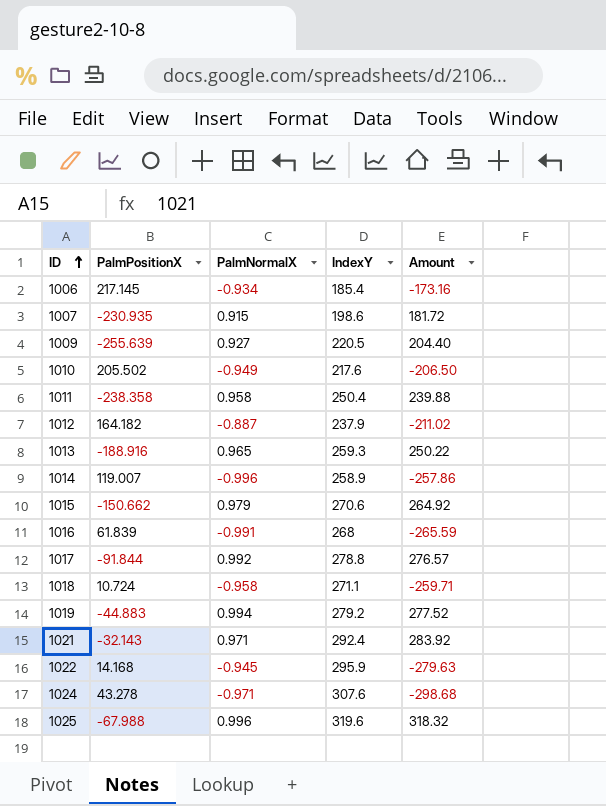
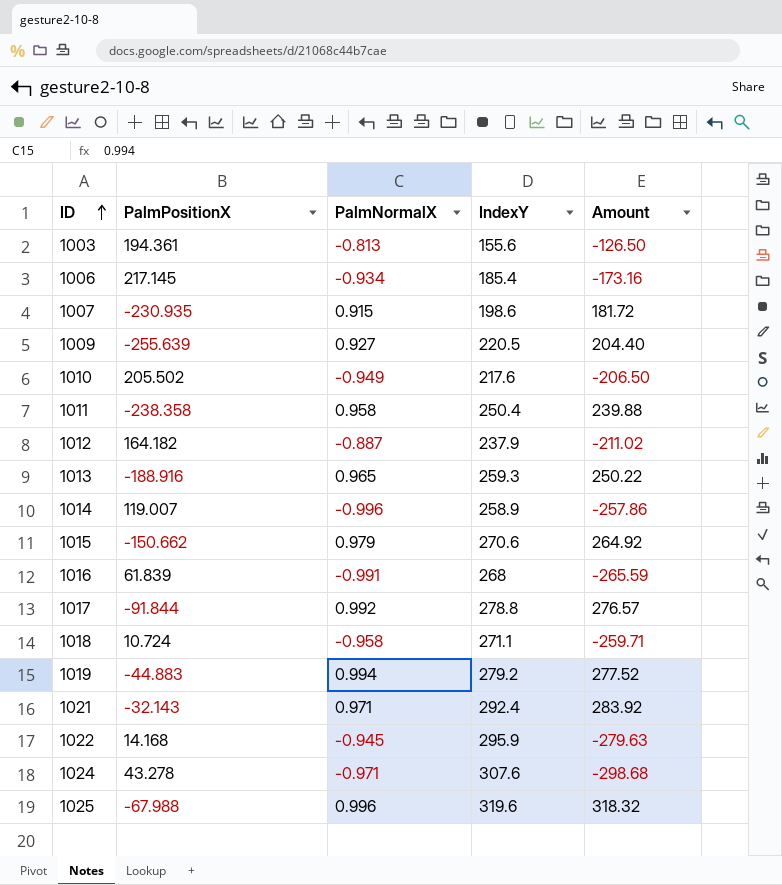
row 1003: none -> 194.361 | -0.813 | 155.6 | -126.50

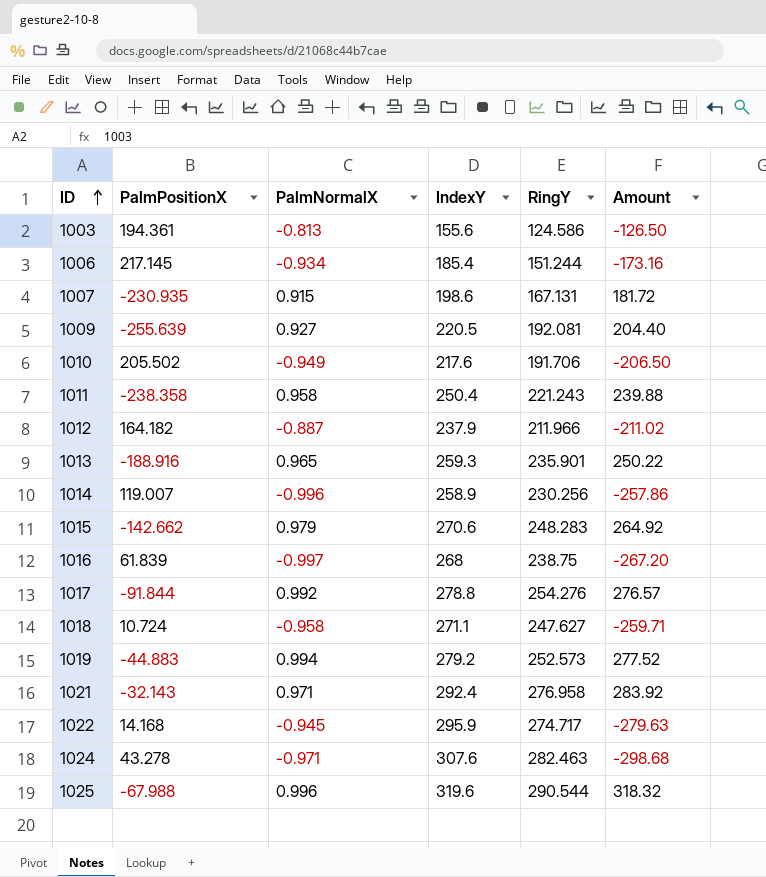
column RingY | position: none -> 5
1015 | PalmPositionX: -150.662 -> -142.662
1016 | PalmNormalX: -0.991 -> -0.997
1016 | Amount: -265.59 -> -267.20

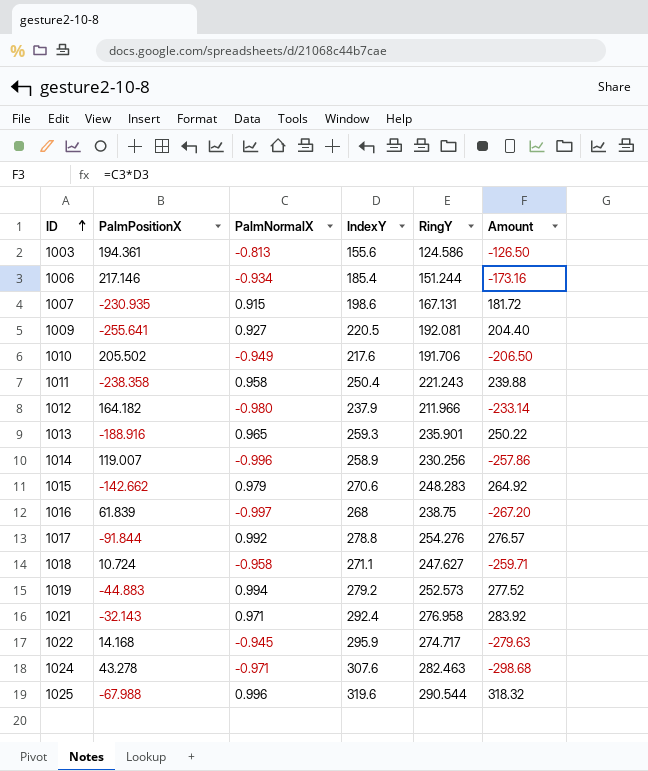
1006 | PalmPositionX: 217.145 -> 217.146
1009 | PalmPositionX: -255.639 -> -255.641
1012 | PalmNormalX: -0.887 -> -0.980
1012 | Amount: -211.02 -> -233.14

